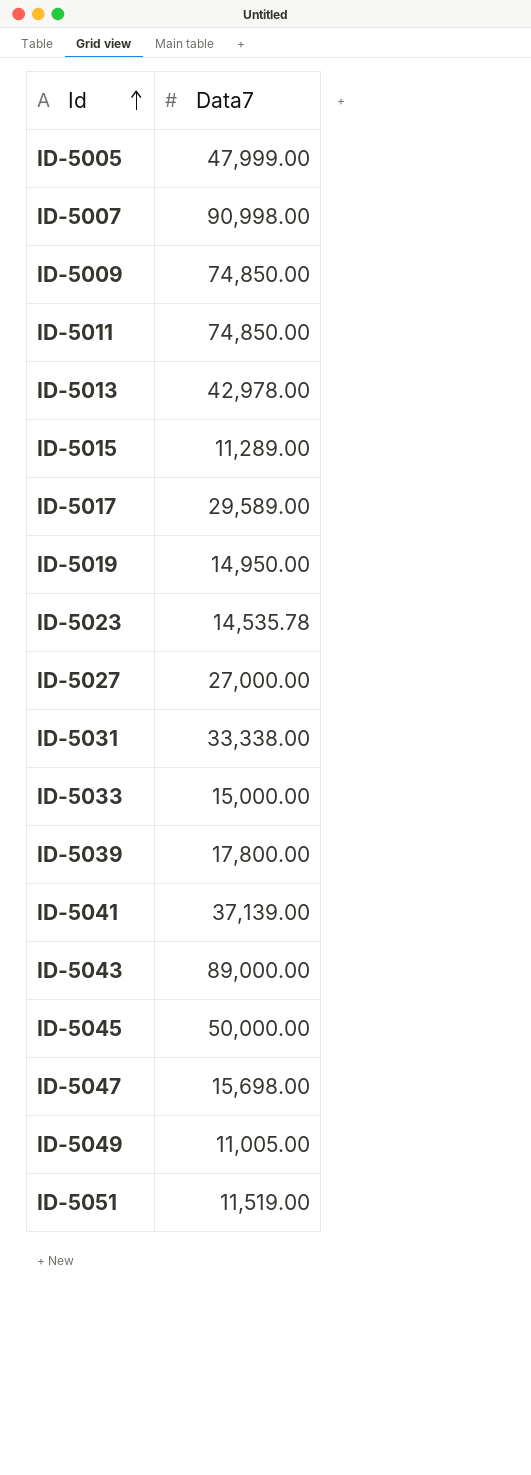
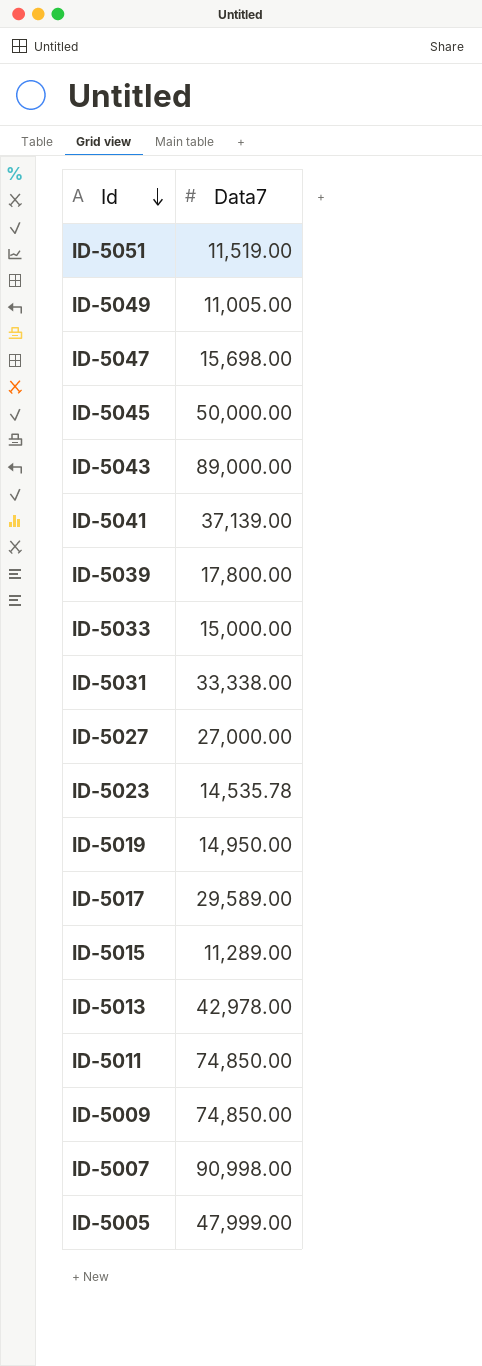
row order: Id ascending -> Id descending

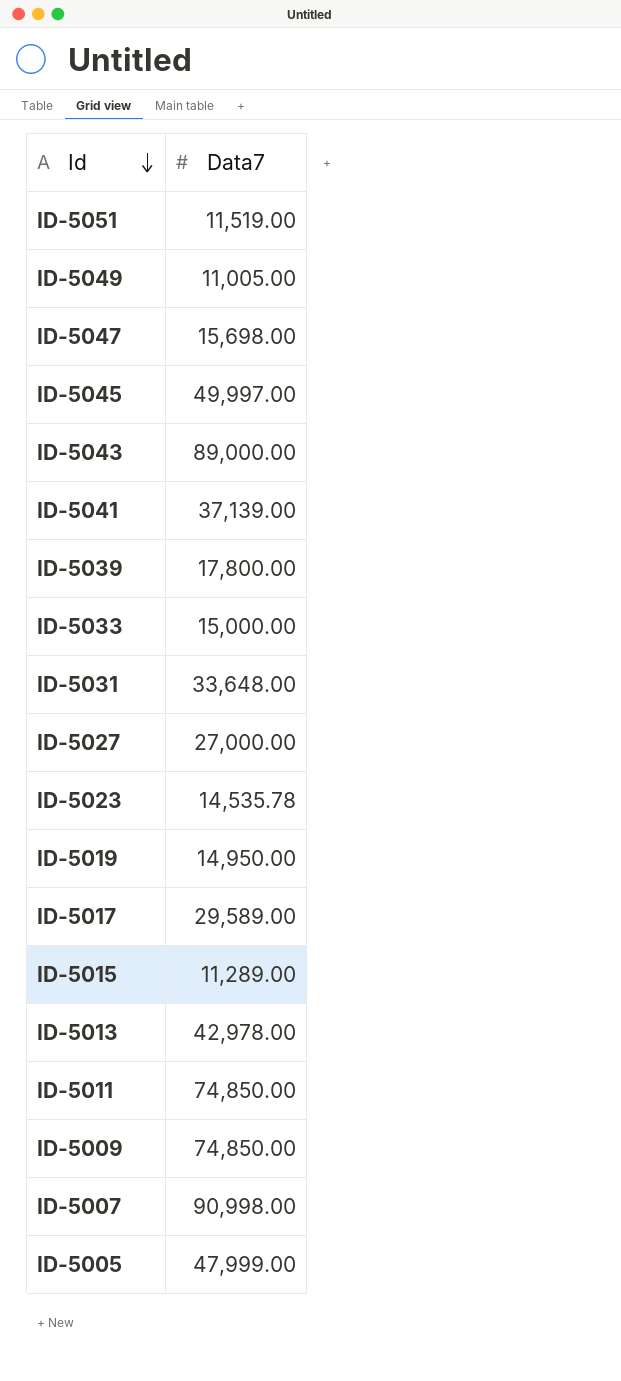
ID-5045 | Data7: 50,000.00 -> 49,997.00
ID-5031 | Data7: 33,338.00 -> 33,648.00

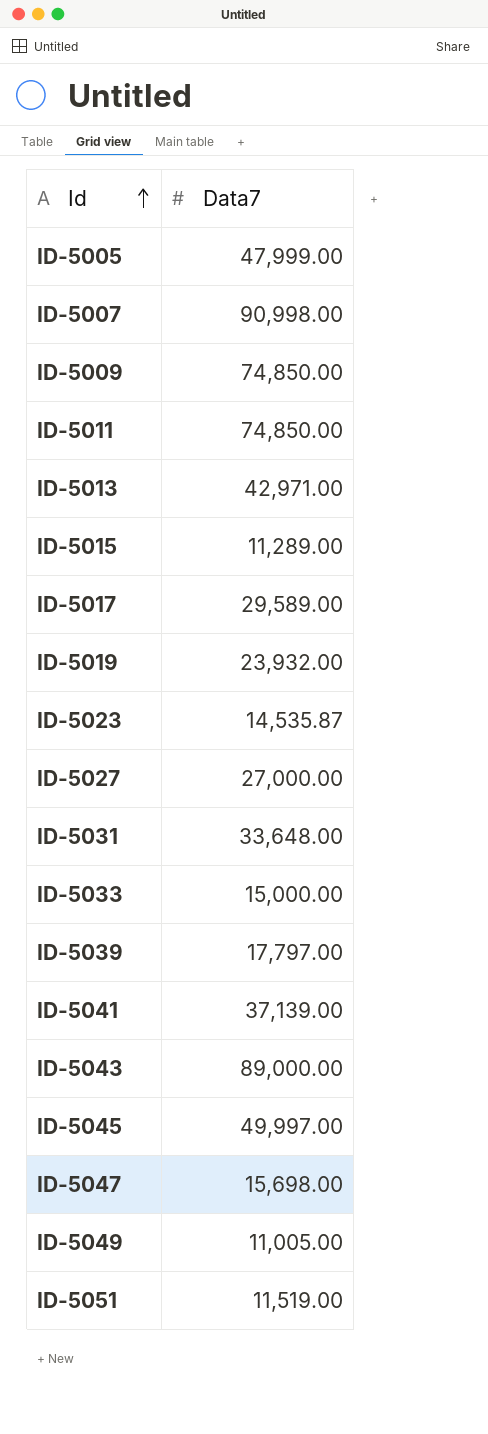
row order: Id descending -> Id ascending
ID-5013 | Data7: 42,978.00 -> 42,971.00
ID-5019 | Data7: 14,950.00 -> 23,932.00
ID-5023 | Data7: 14,535.78 -> 14,535.87
ID-5039 | Data7: 17,800.00 -> 17,797.00

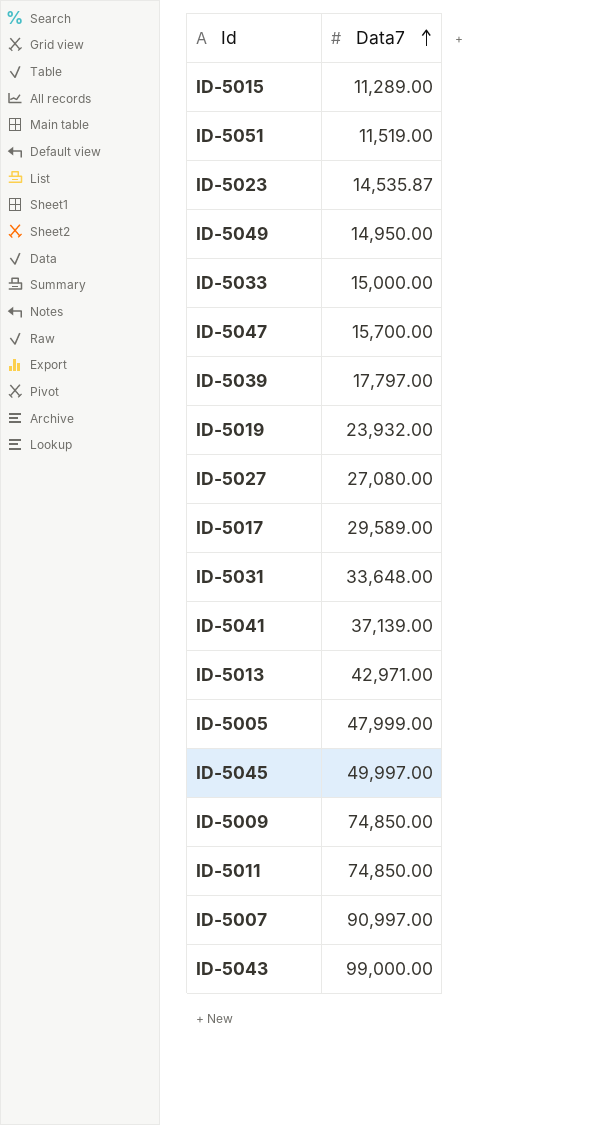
row order: Id ascending -> Data7 ascending
ID-5049 | Data7: 11,005.00 -> 14,950.00
ID-5047 | Data7: 15,698.00 -> 15,700.00
ID-5027 | Data7: 27,000.00 -> 27,080.00
ID-5007 | Data7: 90,998.00 -> 90,997.00
ID-5043 | Data7: 89,000.00 -> 99,000.00

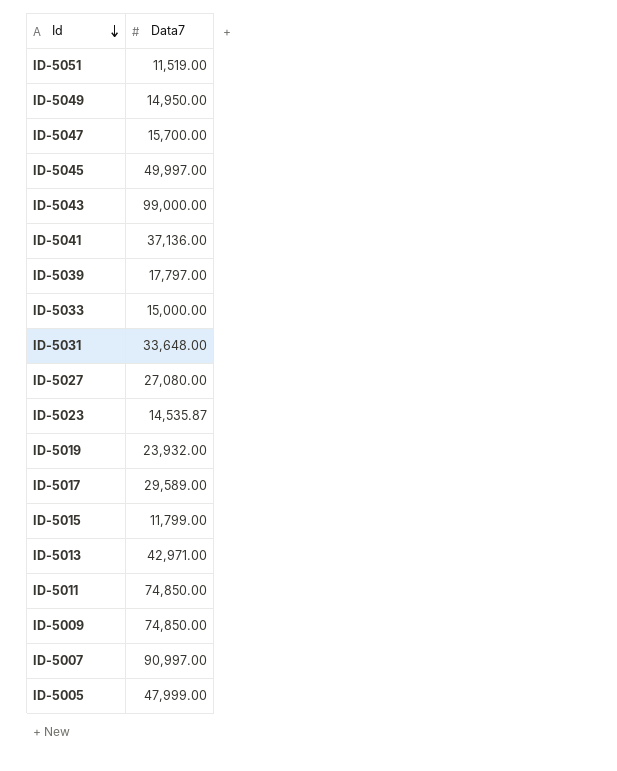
row order: Data7 ascending -> Id descending
ID-5041 | Data7: 37,139.00 -> 37,136.00
ID-5015 | Data7: 11,289.00 -> 11,799.00

